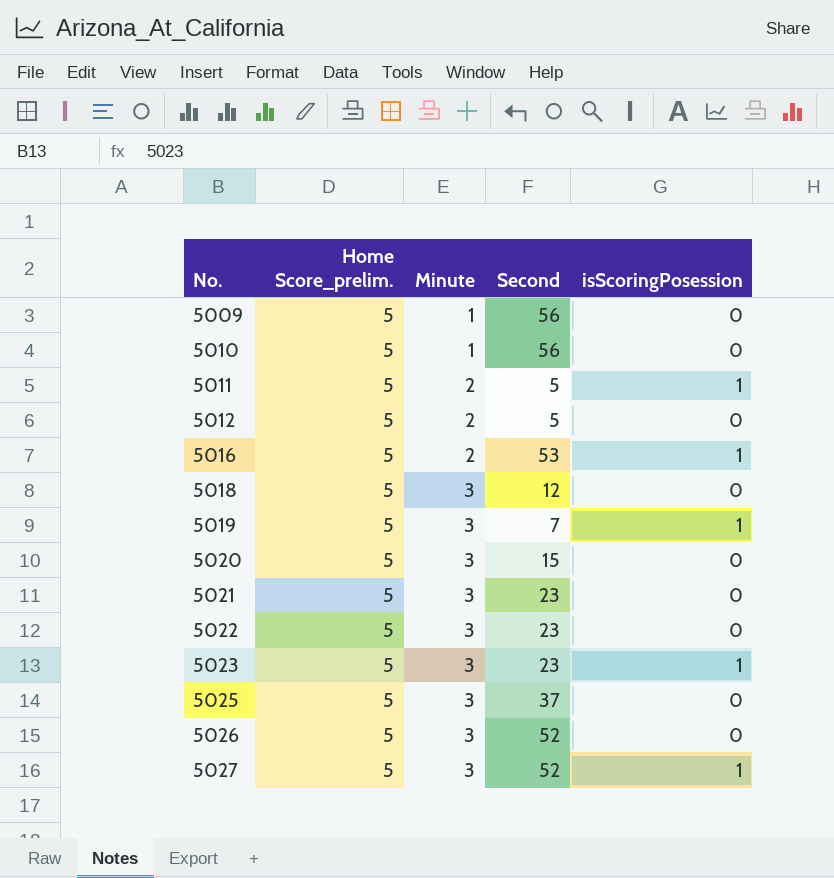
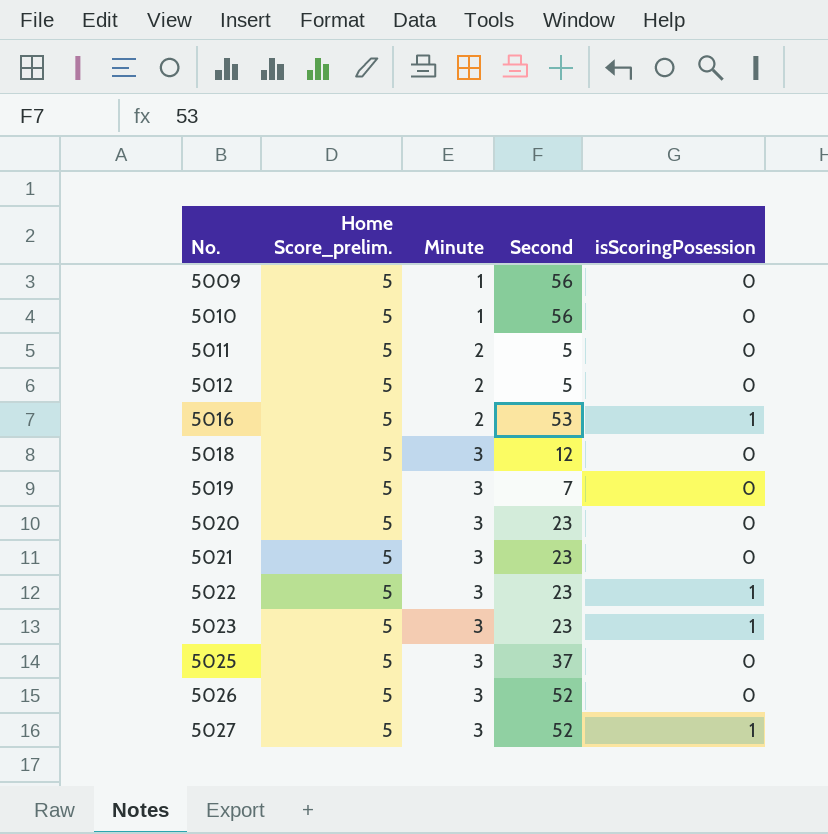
5011 | isScoringPosession: 1 -> 0
5019 | isScoringPosession: 1 -> 0
5020 | Second: 15 -> 23
5022 | isScoringPosession: 0 -> 1

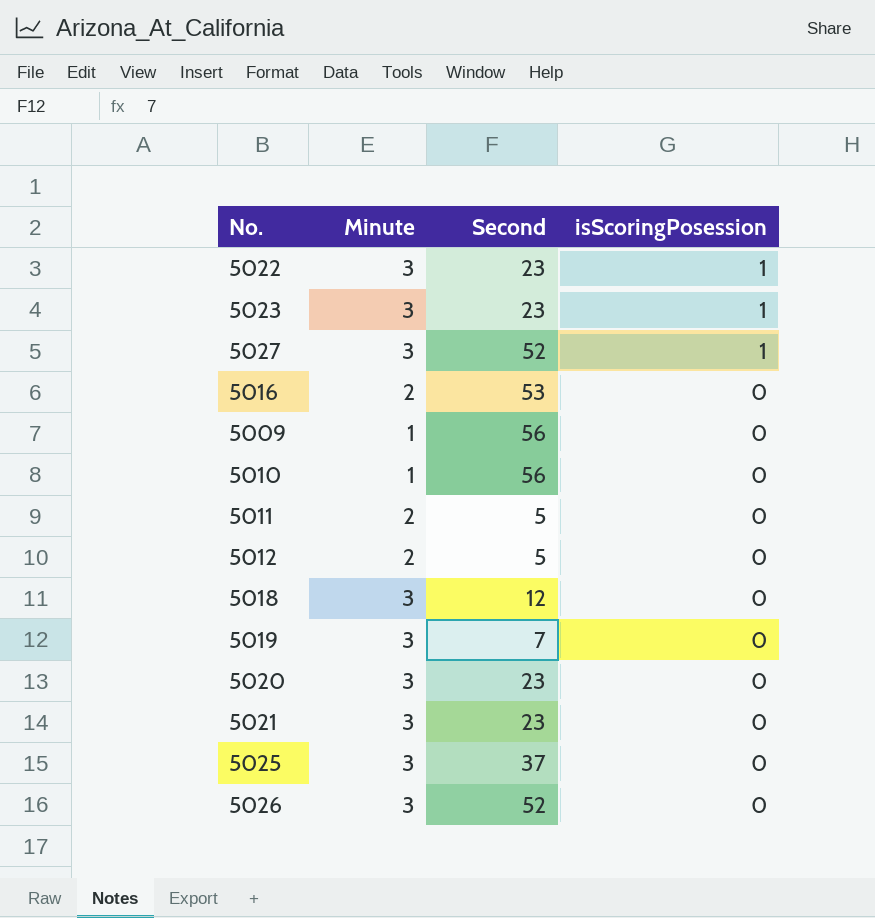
row order: No. ascending -> isScoringPosession descending
column Home Score_prelim. | position: 2 -> none
5016 | isScoringPosession: 1 -> 0

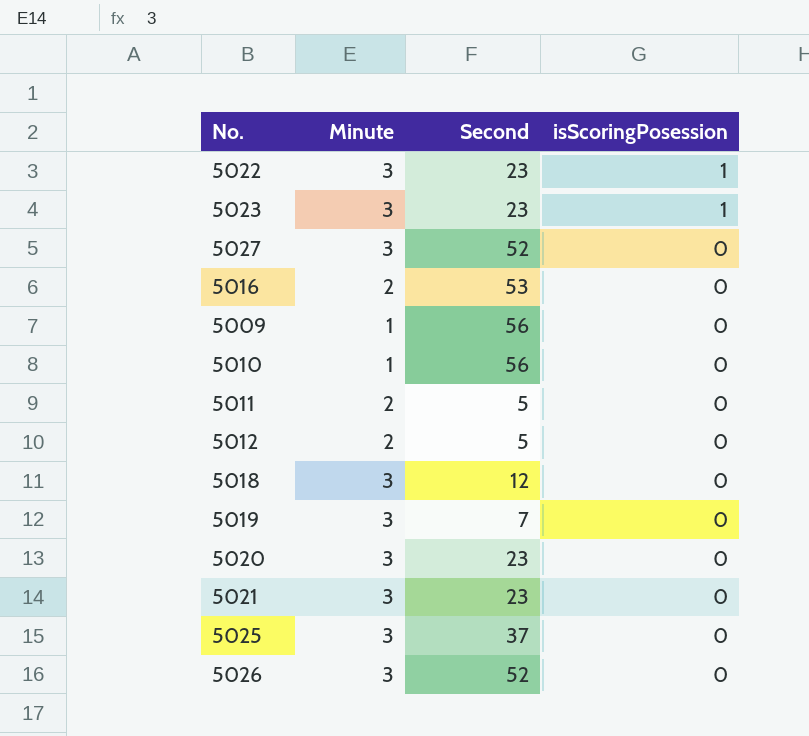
5027 | isScoringPosession: 1 -> 0

